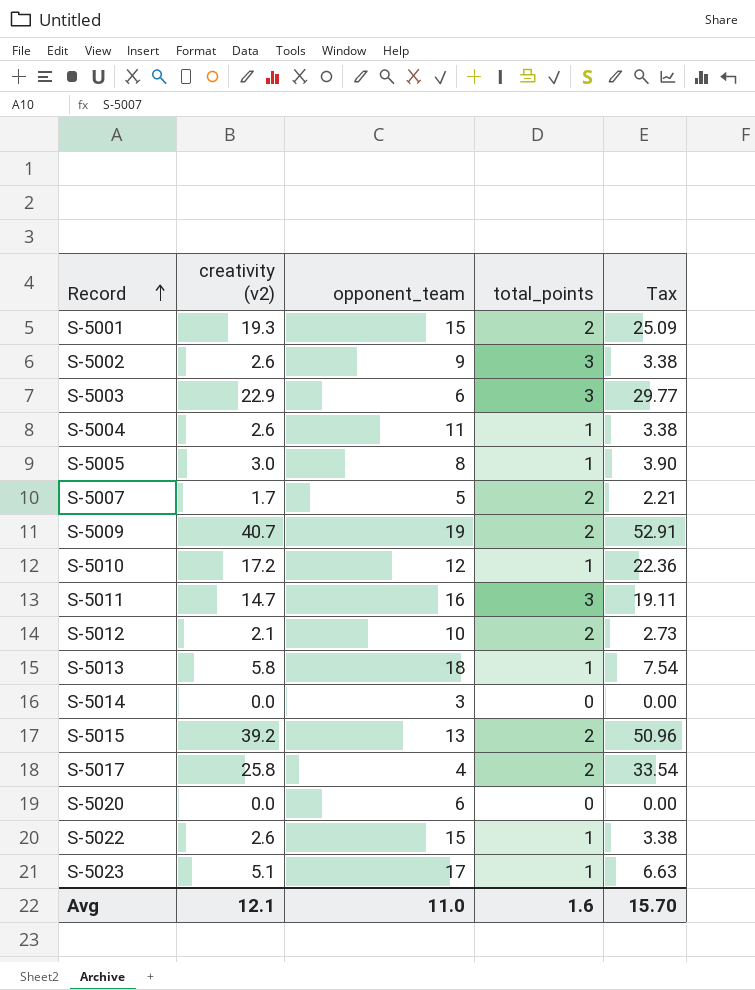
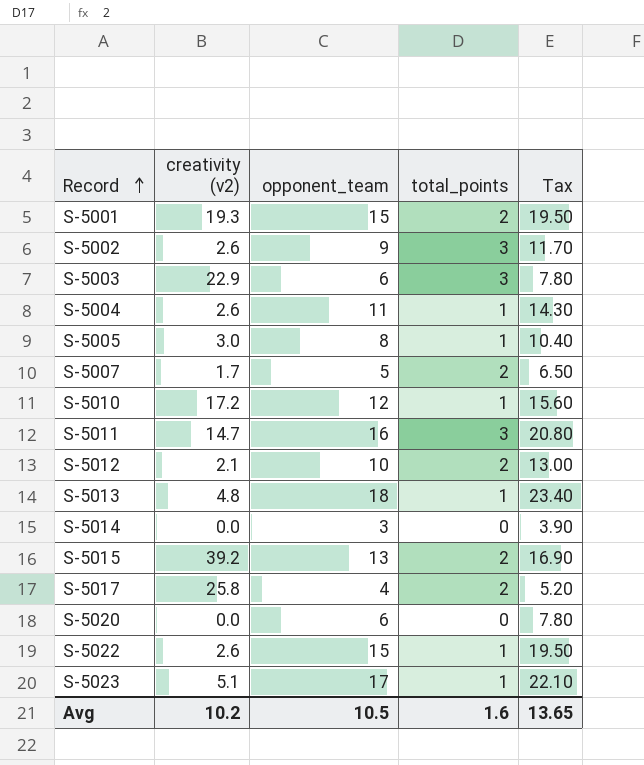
column Tax | formula: [creativity (v2)] * 1.3 -> [opponent_team] * 1.3
row S-5009: 40.7 | 19 | 2 | 52.91 -> none
S-5013 | creativity (v2): 5.8 -> 4.8
Avg | creativity (v2): 12.1 -> 10.2
Avg | opponent_team: 11.0 -> 10.5
Avg | Tax: 15.70 -> 13.65

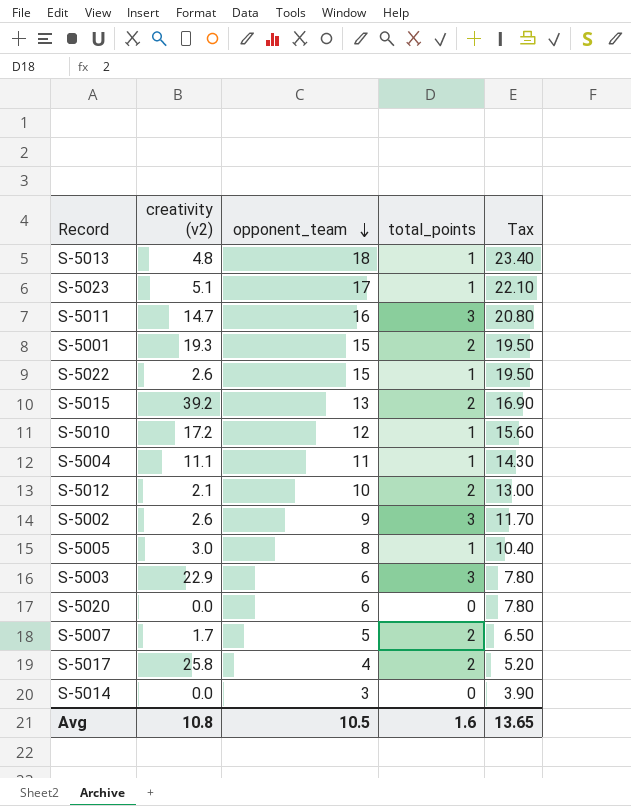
row order: Record ascending -> opponent_team descending
S-5004 | creativity (v2): 2.6 -> 11.1
Avg | creativity (v2): 10.2 -> 10.8

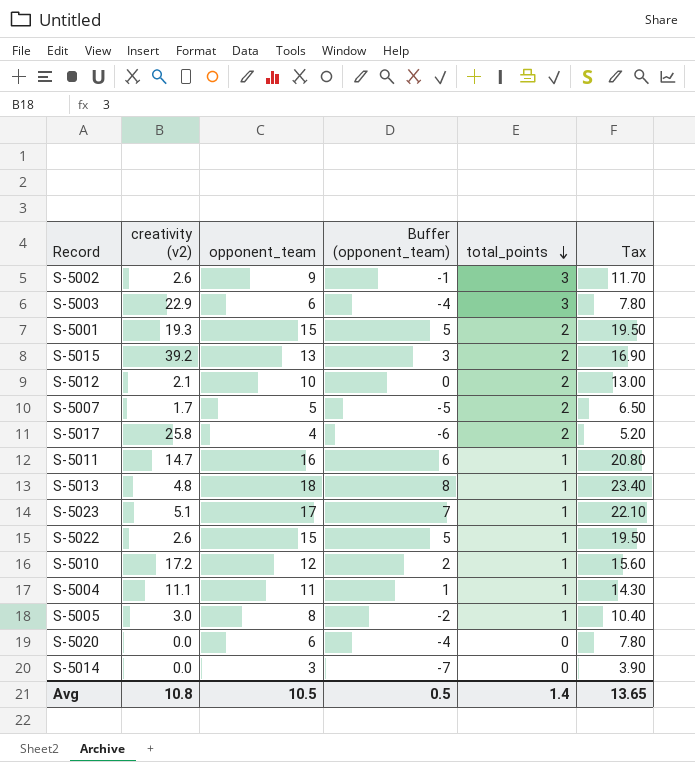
row order: opponent_team descending -> total_points descending
column Buffer (opponent_team) | formula: none -> [opponent_team] - 10
S-5011 | total_points: 3 -> 1
Avg | total_points: 1.6 -> 1.4

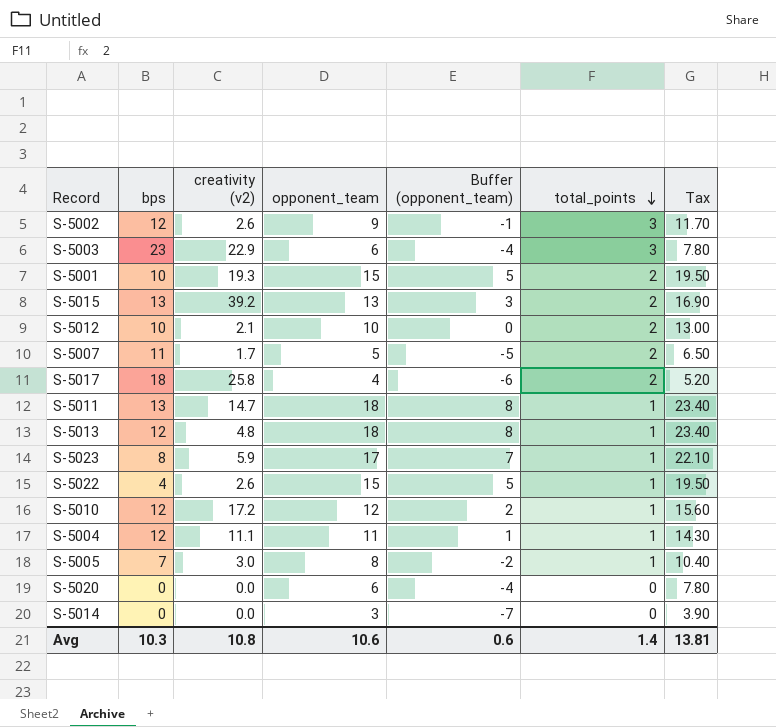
column bps | position: none -> 2
S-5011 | opponent_team: 16 -> 18
S-5011 | Buffer (opponent_team): 6 -> 8
S-5011 | Tax: 20.80 -> 23.40
S-5023 | creativity (v2): 5.1 -> 5.9
Avg | opponent_team: 10.5 -> 10.6
Avg | Buffer (opponent_team): 0.5 -> 0.6
Avg | Tax: 13.65 -> 13.81

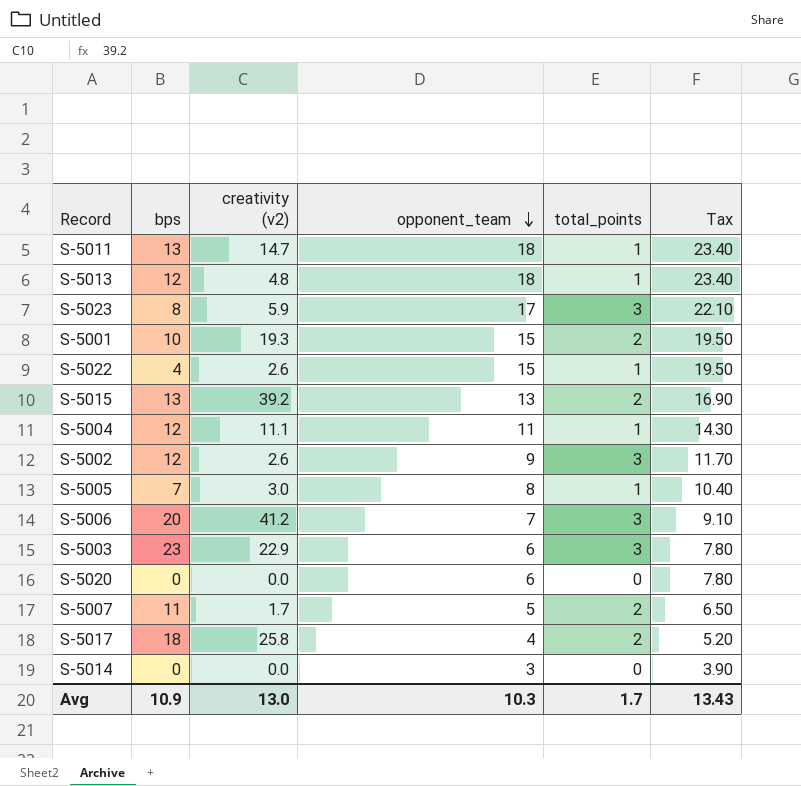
row order: total_points descending -> opponent_team descending
column Buffer (opponent_team) | formula: [opponent_team] - 10 -> none
row S-5012: 10 | 2.1 | 10 | 0 | 2 | 13.00 -> none
row S-5010: 12 | 17.2 | 12 | 2 | 1 | 15.60 -> none
S-5023 | total_points: 1 -> 3
row S-5006: none -> 20 | 41.2 | 7 | 3 | 9.10
Avg | bps: 10.3 -> 10.9
Avg | creativity (v2): 10.8 -> 13.0
Avg | opponent_team: 10.6 -> 10.3
Avg | total_points: 1.4 -> 1.7
Avg | Tax: 13.81 -> 13.43

